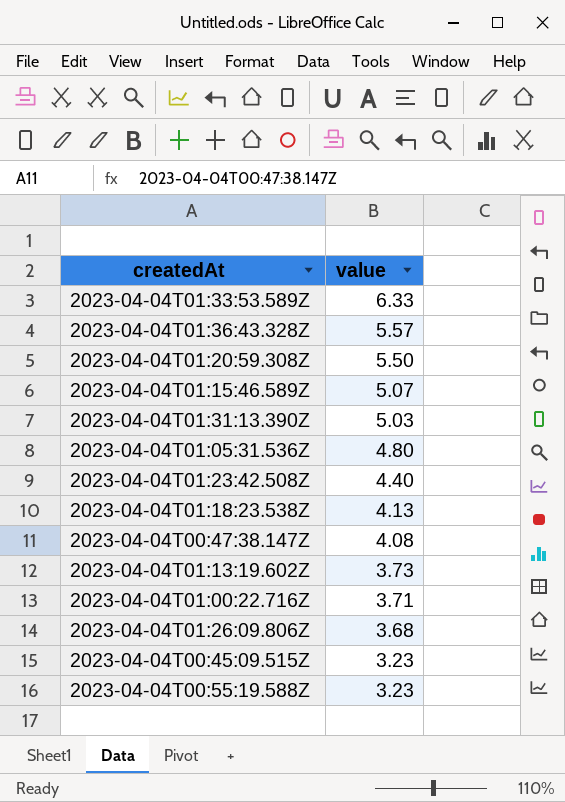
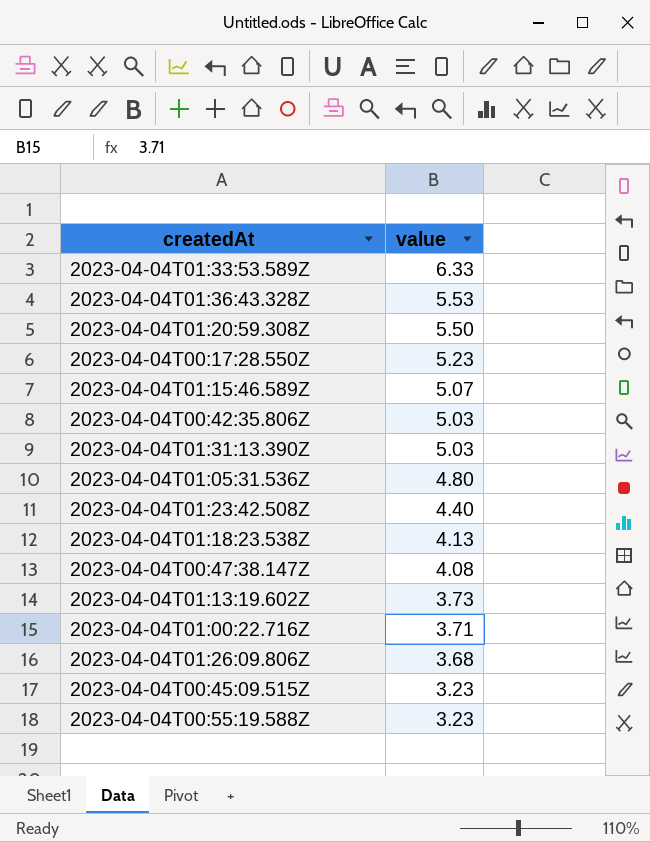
2023-04-04T01:36:43.328Z | value: 5.57 -> 5.53
row 2023-04-04T00:17:28.550Z: none -> 5.23
row 2023-04-04T00:42:35.806Z: none -> 5.03

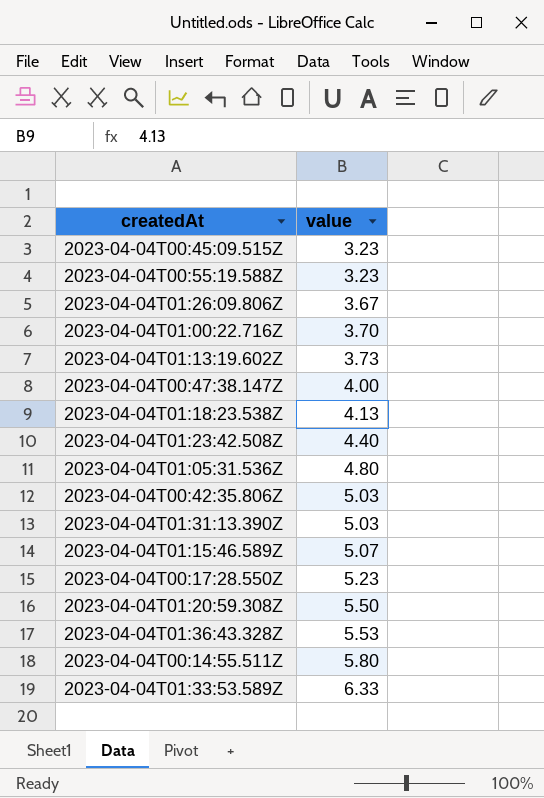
row order: value descending -> value ascending
2023-04-04T01:26:09.806Z | value: 3.68 -> 3.67
2023-04-04T01:00:22.716Z | value: 3.71 -> 3.70
2023-04-04T00:47:38.147Z | value: 4.08 -> 4.00
row 2023-04-04T00:14:55.511Z: none -> 5.80

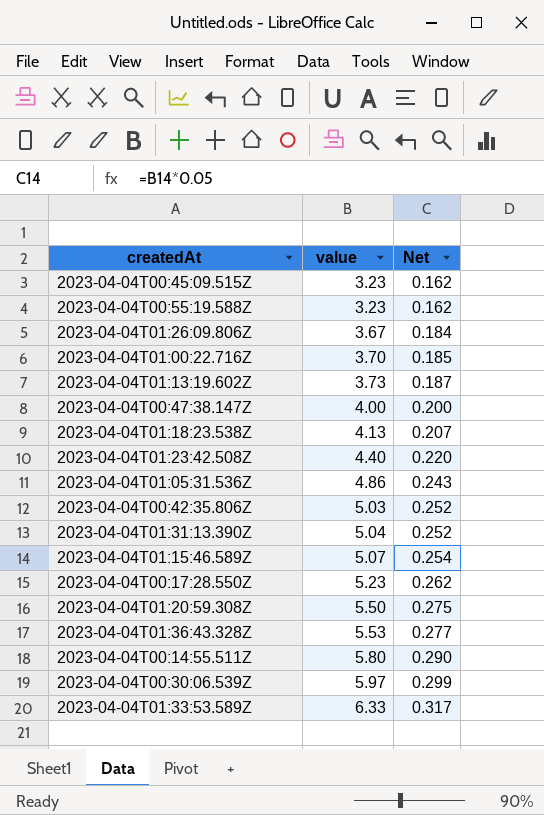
column Net | formula: none -> [value] * 0.05
2023-04-04T01:05:31.536Z | value: 4.80 -> 4.86
2023-04-04T01:31:13.390Z | value: 5.03 -> 5.04
row 2023-04-04T00:30:06.539Z: none -> 5.97 | 0.299

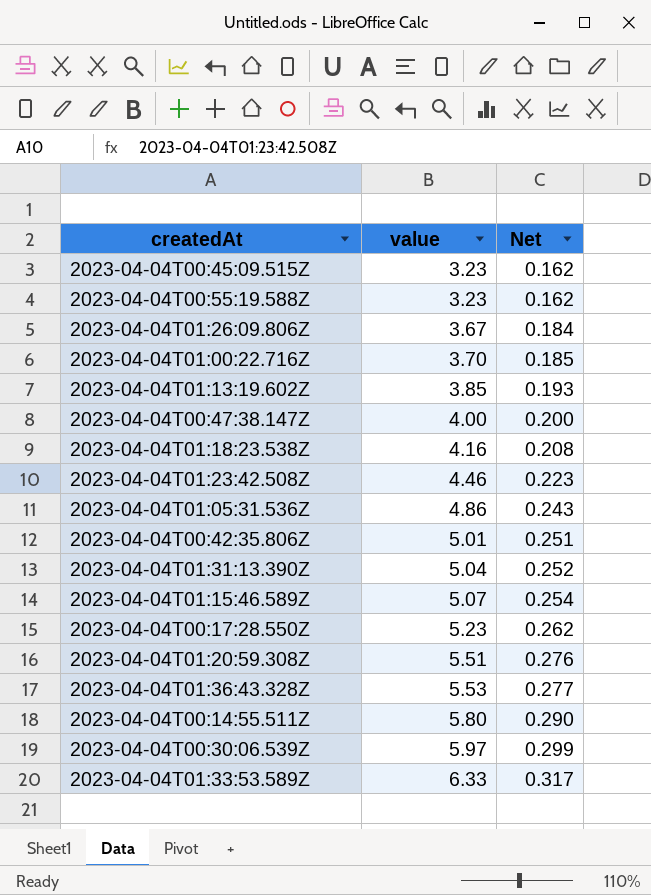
2023-04-04T01:13:19.602Z | value: 3.73 -> 3.85
2023-04-04T01:13:19.602Z | Net: 0.187 -> 0.193
2023-04-04T01:18:23.538Z | value: 4.13 -> 4.16
2023-04-04T01:18:23.538Z | Net: 0.207 -> 0.208
2023-04-04T01:23:42.508Z | value: 4.40 -> 4.46
2023-04-04T01:23:42.508Z | Net: 0.220 -> 0.223
2023-04-04T00:42:35.806Z | value: 5.03 -> 5.01
2023-04-04T00:42:35.806Z | Net: 0.252 -> 0.251
2023-04-04T01:20:59.308Z | value: 5.50 -> 5.51
2023-04-04T01:20:59.308Z | Net: 0.275 -> 0.276

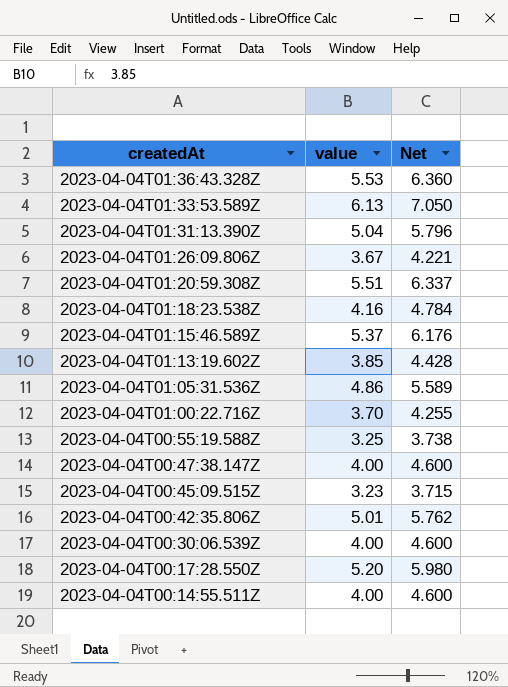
row order: value ascending -> createdAt descending
column Net | formula: [value] * 0.05 -> [value] * 1.15
row 2023-04-04T01:23:42.508Z: 4.46 | 0.223 -> none
2023-04-04T01:33:53.589Z | value: 6.33 -> 6.13
2023-04-04T01:15:46.589Z | value: 5.07 -> 5.37
2023-04-04T00:55:19.588Z | value: 3.23 -> 3.25
2023-04-04T00:30:06.539Z | value: 5.97 -> 4.00
2023-04-04T00:17:28.550Z | value: 5.23 -> 5.20
2023-04-04T00:14:55.511Z | value: 5.80 -> 4.00

